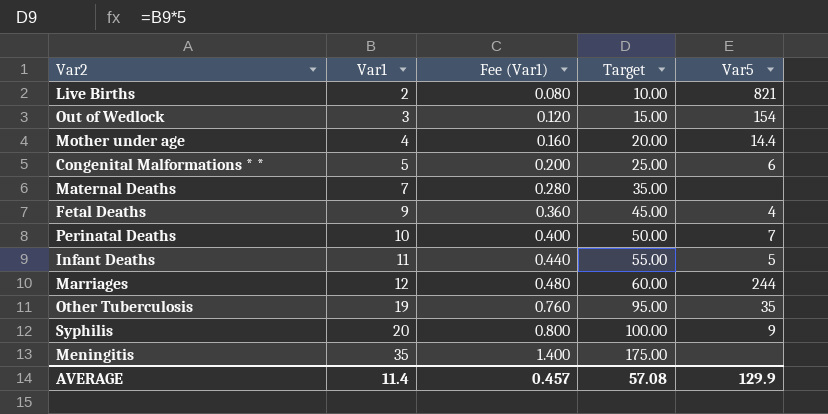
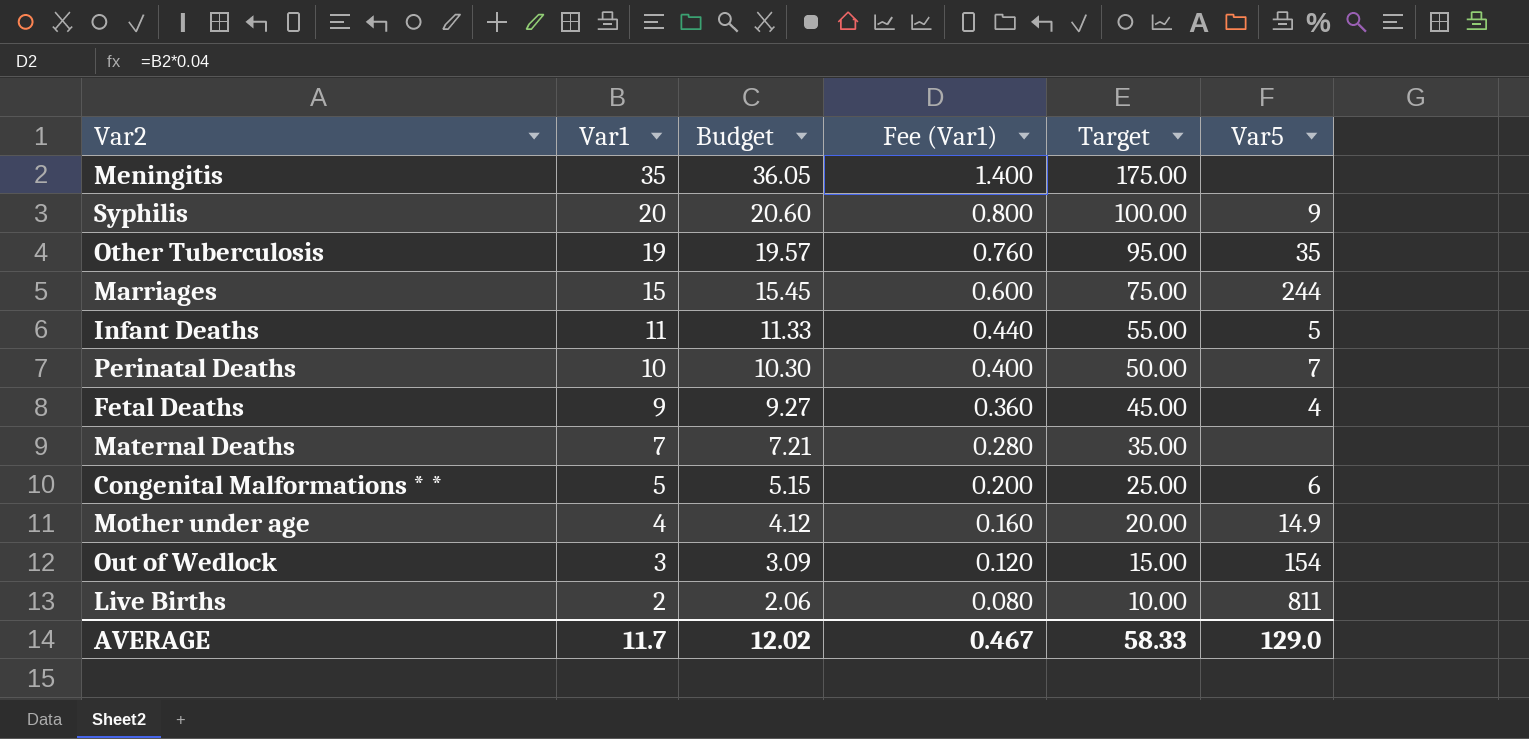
row order: Var1 ascending -> Var1 descending
column Budget | formula: none -> [Var1] * 1.03
Marriages | Var1: 12 -> 15
Marriages | Fee (Var1): 0.480 -> 0.600
Marriages | Target: 60.00 -> 75.00
Mother under age | Var5: 14.4 -> 14.9
Live Births | Var5: 821 -> 811
AVERAGE | Var1: 11.4 -> 11.7
AVERAGE | Fee (Var1): 0.457 -> 0.467
AVERAGE | Target: 57.08 -> 58.33
AVERAGE | Var5: 129.9 -> 129.0

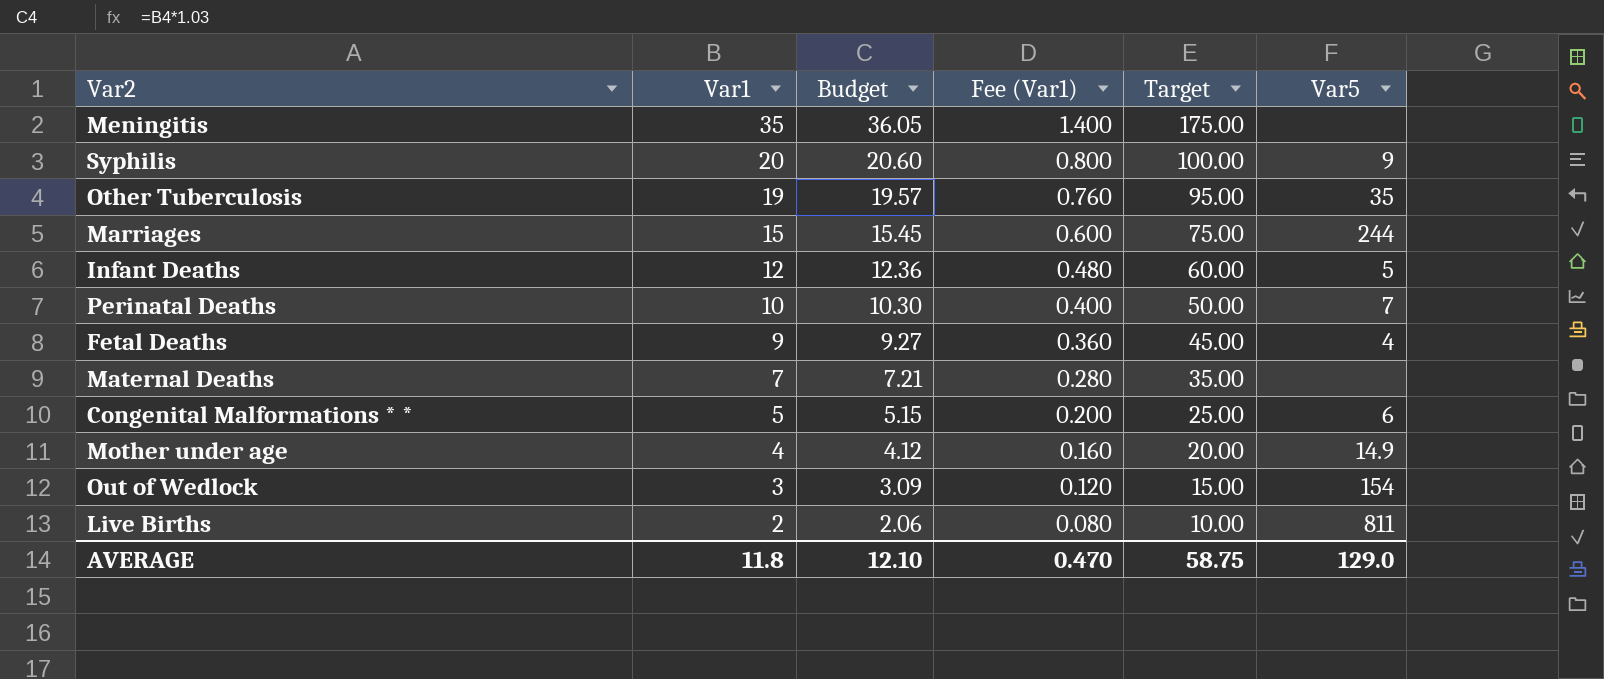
Infant Deaths | Var1: 11 -> 12
Infant Deaths | Budget: 11.33 -> 12.36
Infant Deaths | Fee (Var1): 0.440 -> 0.480
Infant Deaths | Target: 55.00 -> 60.00
AVERAGE | Var1: 11.7 -> 11.8
AVERAGE | Budget: 12.02 -> 12.10
AVERAGE | Fee (Var1): 0.467 -> 0.470
AVERAGE | Target: 58.33 -> 58.75

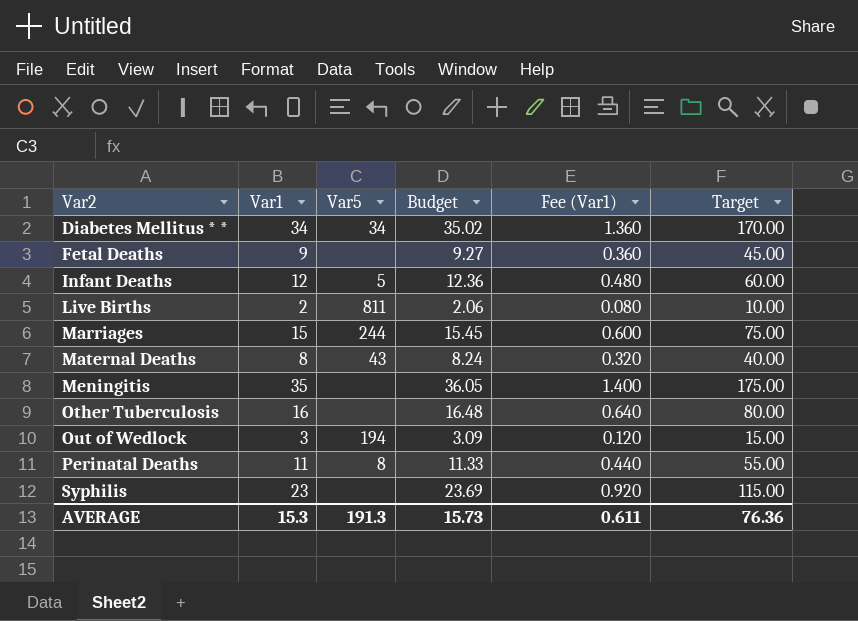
row order: Var1 descending -> Var2 ascending
column Var5 | position: 6 -> 3
row Congenital Malformations * *: 5 | 5.15 | 0.200 | 25.00 | 6 -> none
row Mother under age: 4 | 4.12 | 0.160 | 20.00 | 14.9 -> none
row Diabetes Mellitus * *: none -> 34 | 34 | 35.02 | 1.360 | 170.00
Fetal Deaths | Var5: 4 -> none
Maternal Deaths | Var1: 7 -> 8
Maternal Deaths | Var5: none -> 43
Maternal Deaths | Budget: 7.21 -> 8.24
Maternal Deaths | Fee (Var1): 0.280 -> 0.320
Maternal Deaths | Target: 35.00 -> 40.00
Other Tuberculosis | Var1: 19 -> 16
Other Tuberculosis | Var5: 35 -> none
Other Tuberculosis | Budget: 19.57 -> 16.48
Other Tuberculosis | Fee (Var1): 0.760 -> 0.640
Other Tuberculosis | Target: 95.00 -> 80.00
Out of Wedlock | Var5: 154 -> 194
Perinatal Deaths | Var1: 10 -> 11
Perinatal Deaths | Var5: 7 -> 8
Perinatal Deaths | Budget: 10.30 -> 11.33
Perinatal Deaths | Fee (Var1): 0.400 -> 0.440
Perinatal Deaths | Target: 50.00 -> 55.00
Syphilis | Var1: 20 -> 23
Syphilis | Var5: 9 -> none
Syphilis | Budget: 20.60 -> 23.69
Syphilis | Fee (Var1): 0.800 -> 0.920
Syphilis | Target: 100.00 -> 115.00
AVERAGE | Var1: 11.8 -> 15.3
AVERAGE | Var5: 129.0 -> 191.3
AVERAGE | Budget: 12.10 -> 15.73
AVERAGE | Fee (Var1): 0.470 -> 0.611
AVERAGE | Target: 58.75 -> 76.36

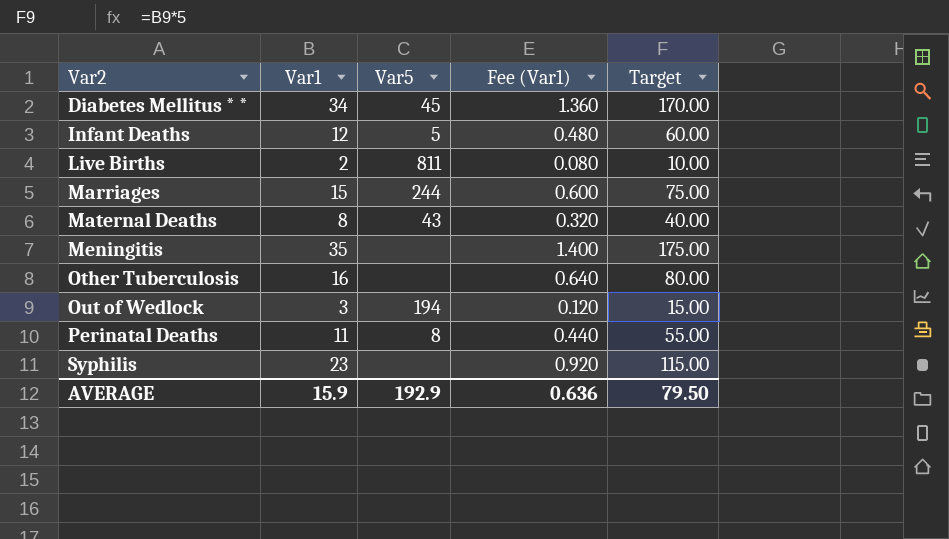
column Budget | formula: [Var1] * 1.03 -> none
row Fetal Deaths: 9 | none | 9.27 | 0.360 | 45.00 -> none
Diabetes Mellitus * * | Var5: 34 -> 45
AVERAGE | Var1: 15.3 -> 15.9
AVERAGE | Var5: 191.3 -> 192.9
AVERAGE | Fee (Var1): 0.611 -> 0.636
AVERAGE | Target: 76.36 -> 79.50

